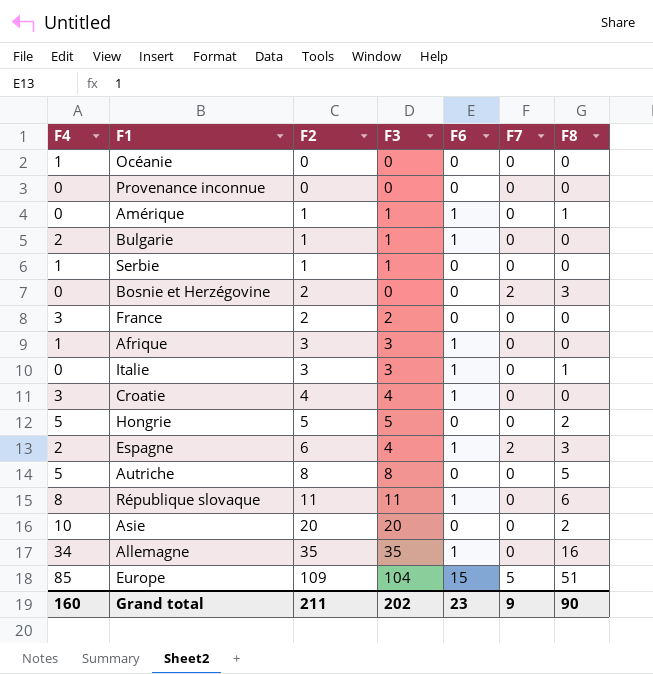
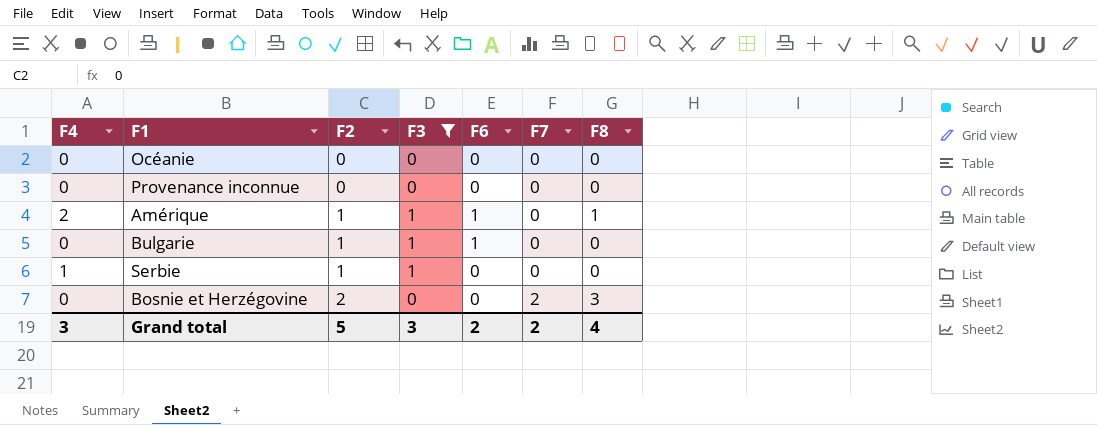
filter: none -> F3 <= 1
Océanie | F4: 1 -> 0
Amérique | F4: 0 -> 2
Bulgarie | F4: 2 -> 0
Grand total | F4: 160 -> 3
Grand total | F2: 211 -> 5
Grand total | F3: 202 -> 3
Grand total | F6: 23 -> 2
Grand total | F7: 9 -> 2
Grand total | F8: 90 -> 4

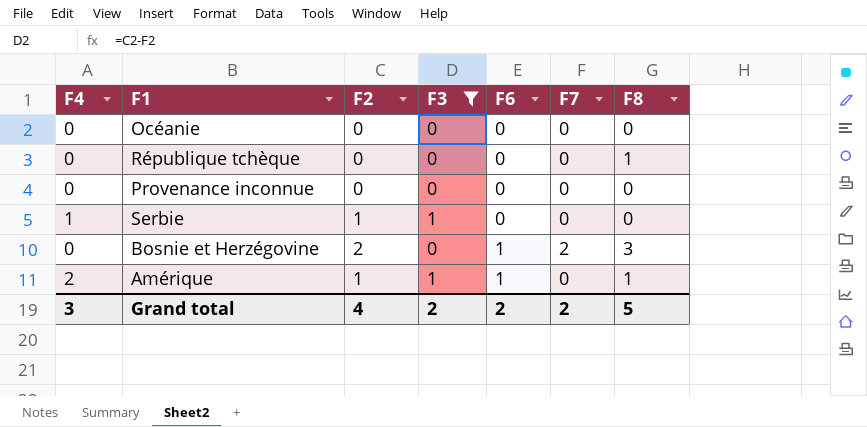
row order: F2 ascending -> F6 ascending
row Bulgarie: 0 | 1 | 1 | 1 | 0 | 0 -> none
row République tchèque: none -> 0 | 0 | 0 | 0 | 0 | 1
Bosnie et Herzégovine | F6: 0 -> 1
Grand total | F2: 5 -> 4
Grand total | F3: 3 -> 2
Grand total | F8: 4 -> 5

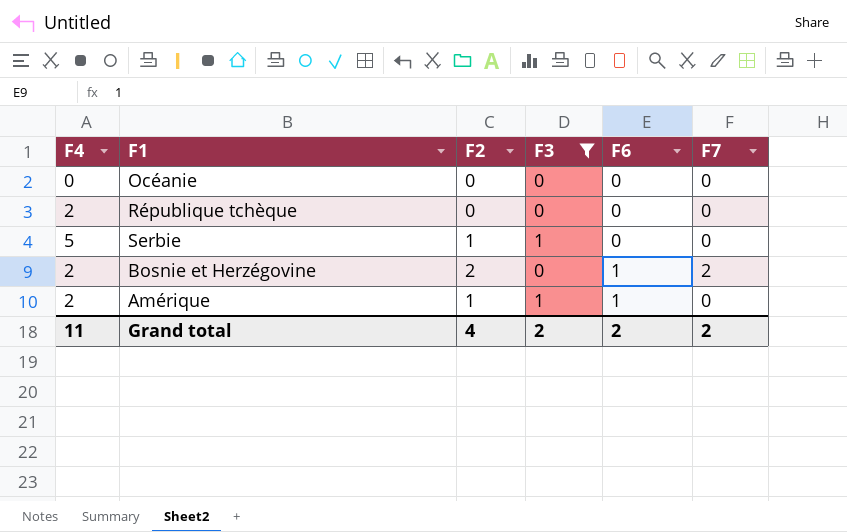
column F8 | position: 7 -> none
row Provenance inconnue: 0 | 0 | 0 | 0 | 0 | 0 -> none
République tchèque | F4: 0 -> 2
Serbie | F4: 1 -> 5
Bosnie et Herzégovine | F4: 0 -> 2
Grand total | F4: 3 -> 11

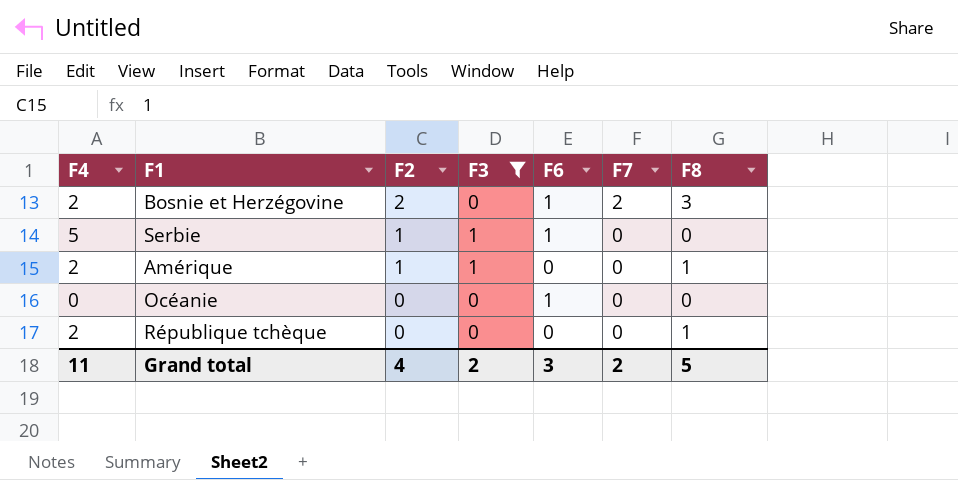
row order: F6 ascending -> F2 descending
column F8 | position: none -> 7
Serbie | F6: 0 -> 1
Amérique | F6: 1 -> 0
Océanie | F6: 0 -> 1
Grand total | F6: 2 -> 3

